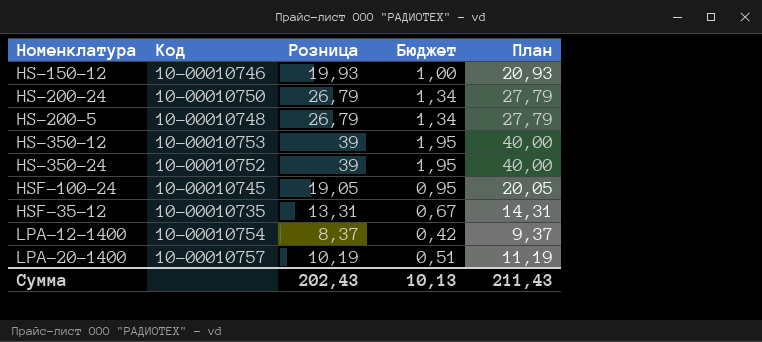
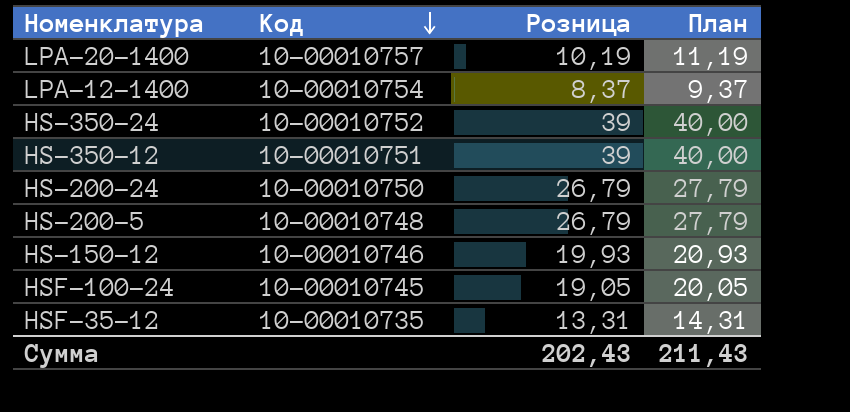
row order: none -> Код descending
column Бюджет | formula: [Розница] * 0,05 -> none
HS-350-12 | Код: 10-00010753 -> 10-00010751

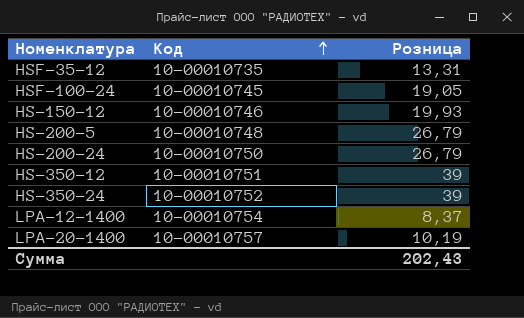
row order: Код descending -> Код ascending
column План | formula: [Розница] + 1 -> none

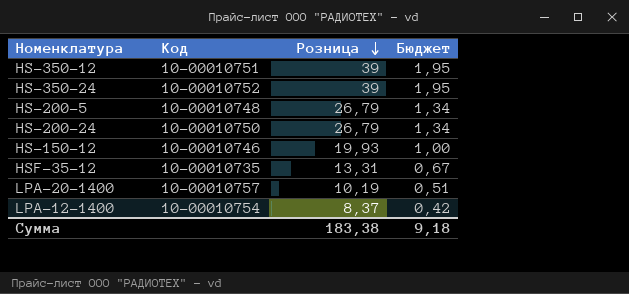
row order: Код ascending -> Розница descending
column Бюджет | formula: none -> [Розница] * 0,05
row HSF-100-24: 10-00010745 | 19,05 -> none
Сумма | Розница: 202,43 -> 183,38

